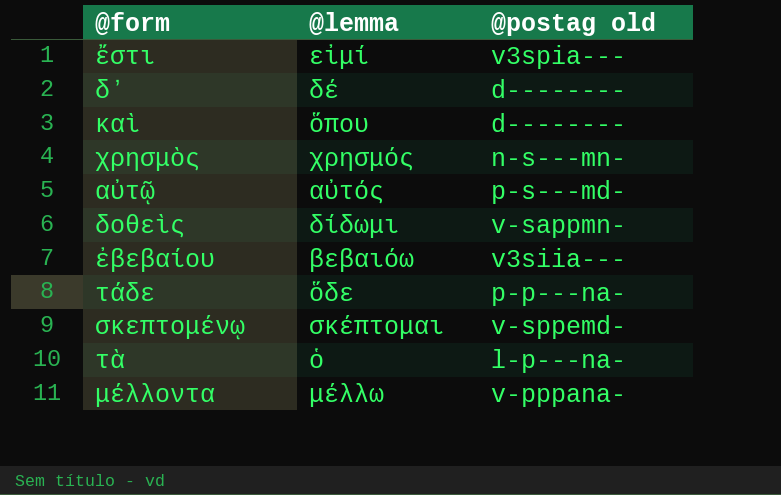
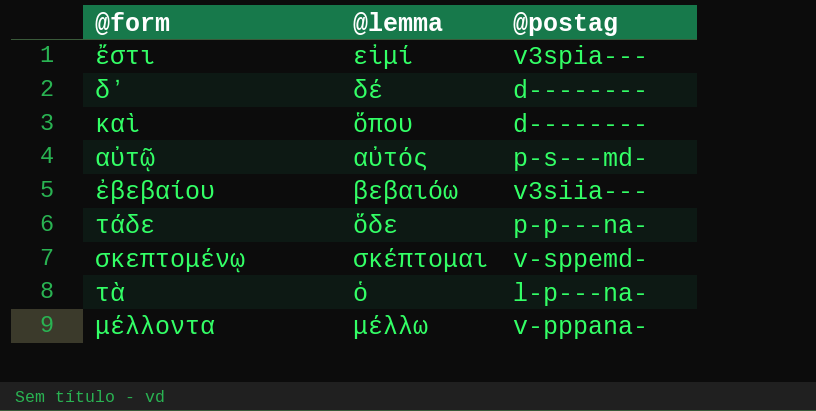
column name: @postag old -> @postag
row χρησμὸς: χρησμός | n-s---mn- -> none
row δοθεὶς: δίδωμι | v-sappmn- -> none

